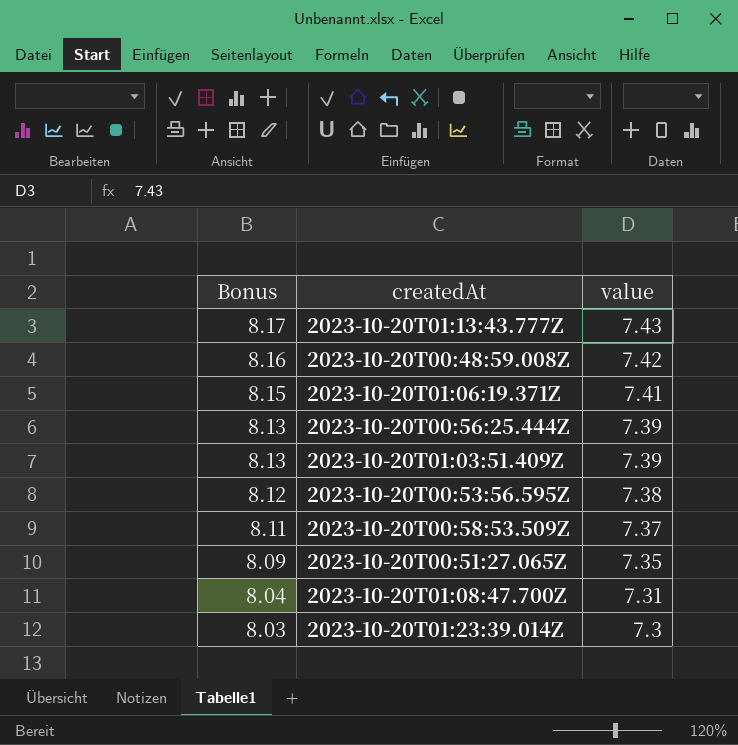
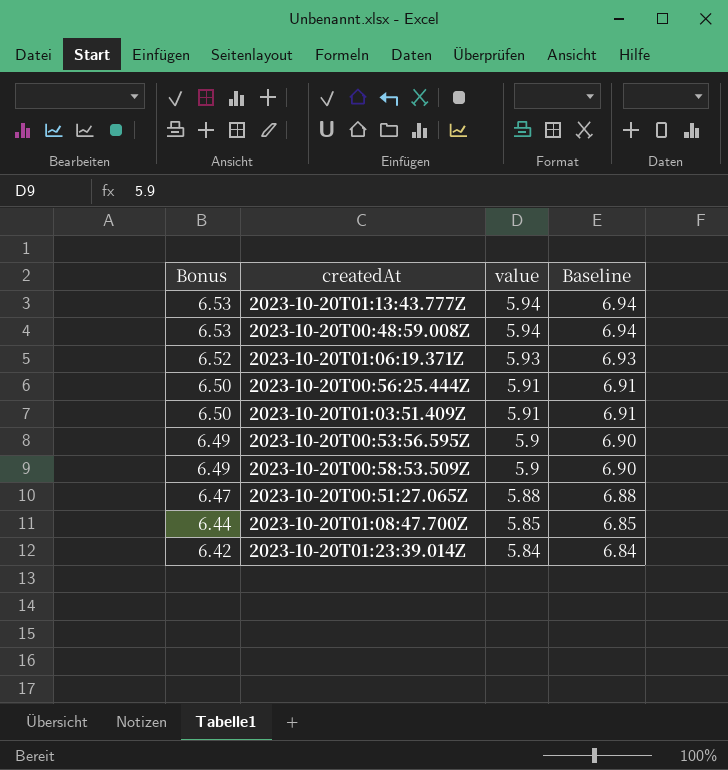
column Baseline | formula: none -> [value] + 1
2023-10-20T01:13:43.777Z | Bonus: 8.17 -> 6.53
2023-10-20T01:13:43.777Z | value: 7.43 -> 5.94
2023-10-20T00:48:59.008Z | Bonus: 8.16 -> 6.53
2023-10-20T00:48:59.008Z | value: 7.42 -> 5.94
2023-10-20T01:06:19.371Z | Bonus: 8.15 -> 6.52
2023-10-20T01:06:19.371Z | value: 7.41 -> 5.93
2023-10-20T00:56:25.444Z | Bonus: 8.13 -> 6.50
2023-10-20T00:56:25.444Z | value: 7.39 -> 5.91
2023-10-20T01:03:51.409Z | Bonus: 8.13 -> 6.50
2023-10-20T01:03:51.409Z | value: 7.39 -> 5.91
2023-10-20T00:53:56.595Z | Bonus: 8.12 -> 6.49
2023-10-20T00:53:56.595Z | value: 7.38 -> 5.9
2023-10-20T00:58:53.509Z | Bonus: 8.11 -> 6.49
2023-10-20T00:58:53.509Z | value: 7.37 -> 5.9
2023-10-20T00:51:27.065Z | Bonus: 8.09 -> 6.47
2023-10-20T00:51:27.065Z | value: 7.35 -> 5.88
2023-10-20T01:08:47.700Z | Bonus: 8.04 -> 6.44
2023-10-20T01:08:47.700Z | value: 7.31 -> 5.85
2023-10-20T01:23:39.014Z | Bonus: 8.03 -> 6.42
2023-10-20T01:23:39.014Z | value: 7.3 -> 5.84

